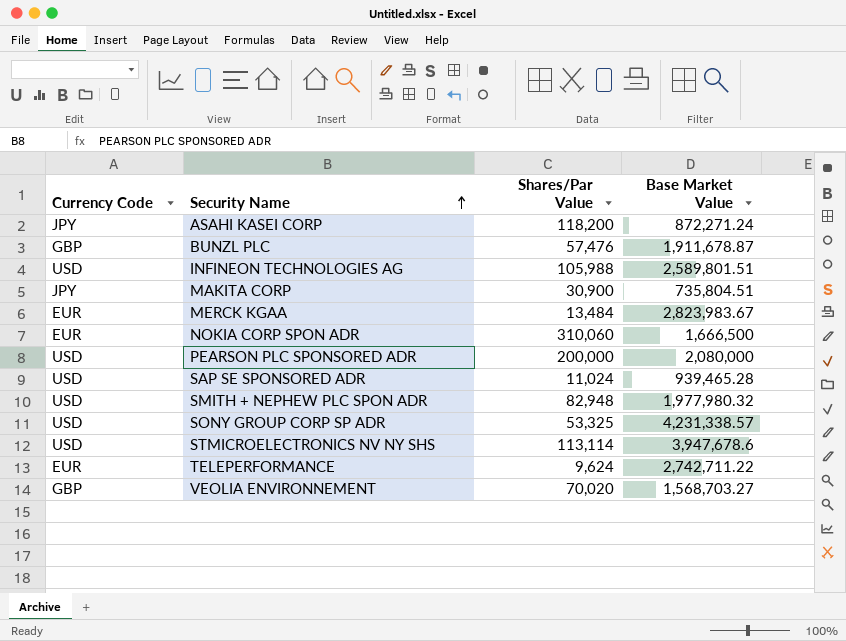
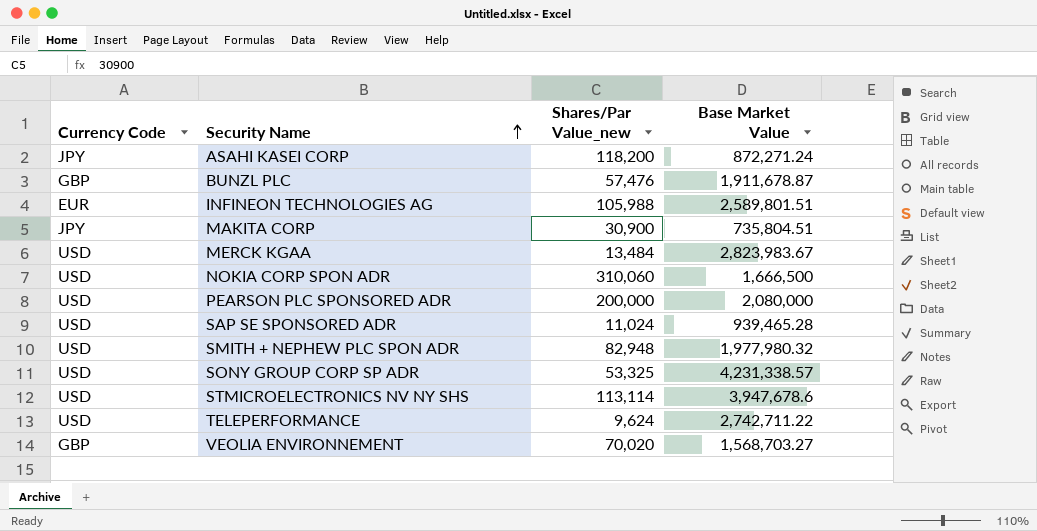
column name: Shares/Par Value -> Shares/Par Value_new
INFINEON TECHNOLOGIES AG | Currency Code: USD -> EUR
MERCK KGAA | Currency Code: EUR -> USD
NOKIA CORP SPON ADR | Currency Code: EUR -> USD
TELEPERFORMANCE | Currency Code: EUR -> USD

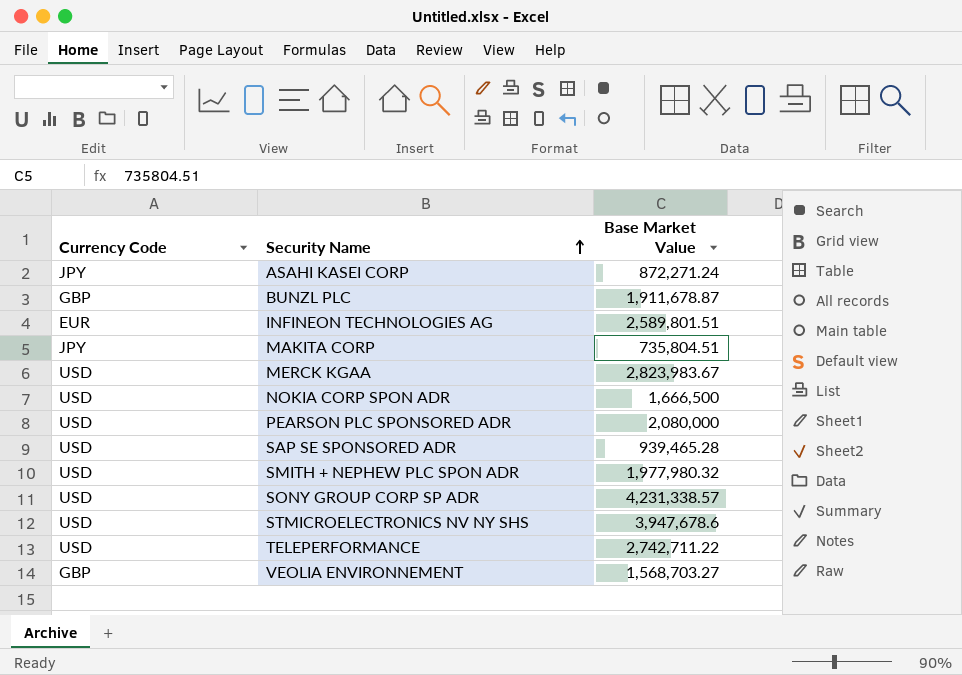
column Shares/Par Value_new | position: 3 -> none

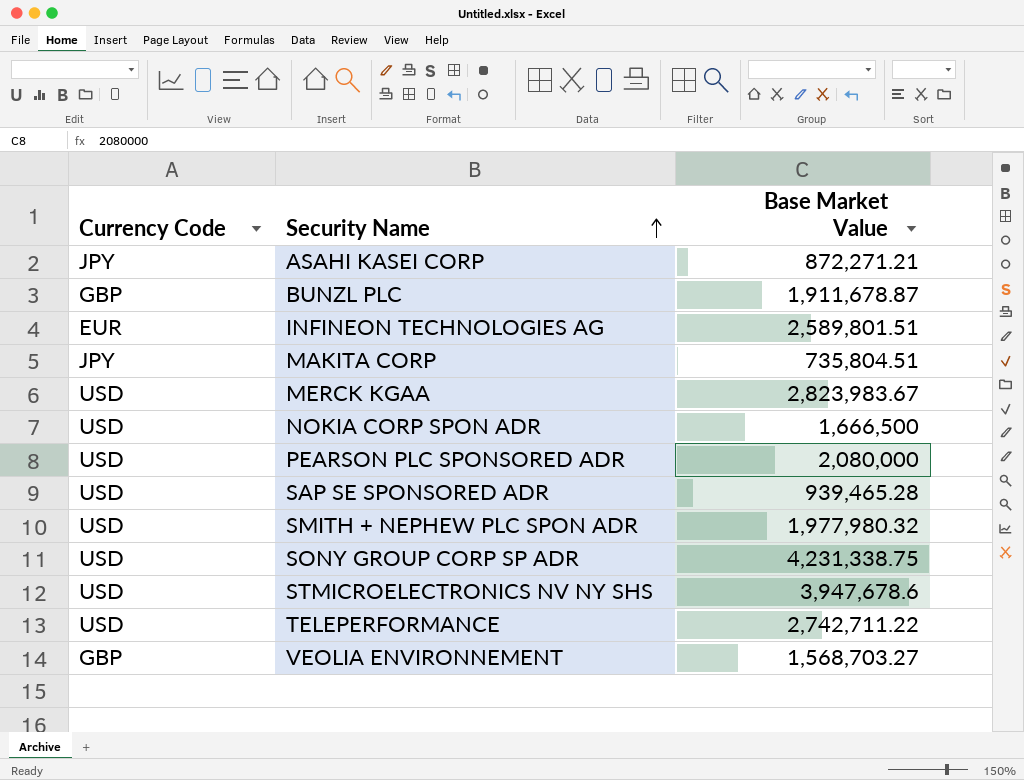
ASAHI KASEI CORP | Base Market Value: 872,271.24 -> 872,271.21
SONY GROUP CORP SP ADR | Base Market Value: 4,231,338.57 -> 4,231,338.75

